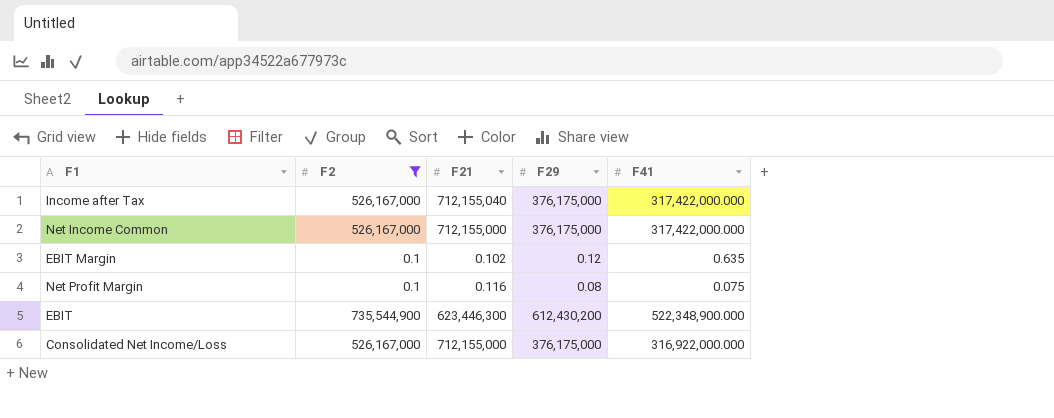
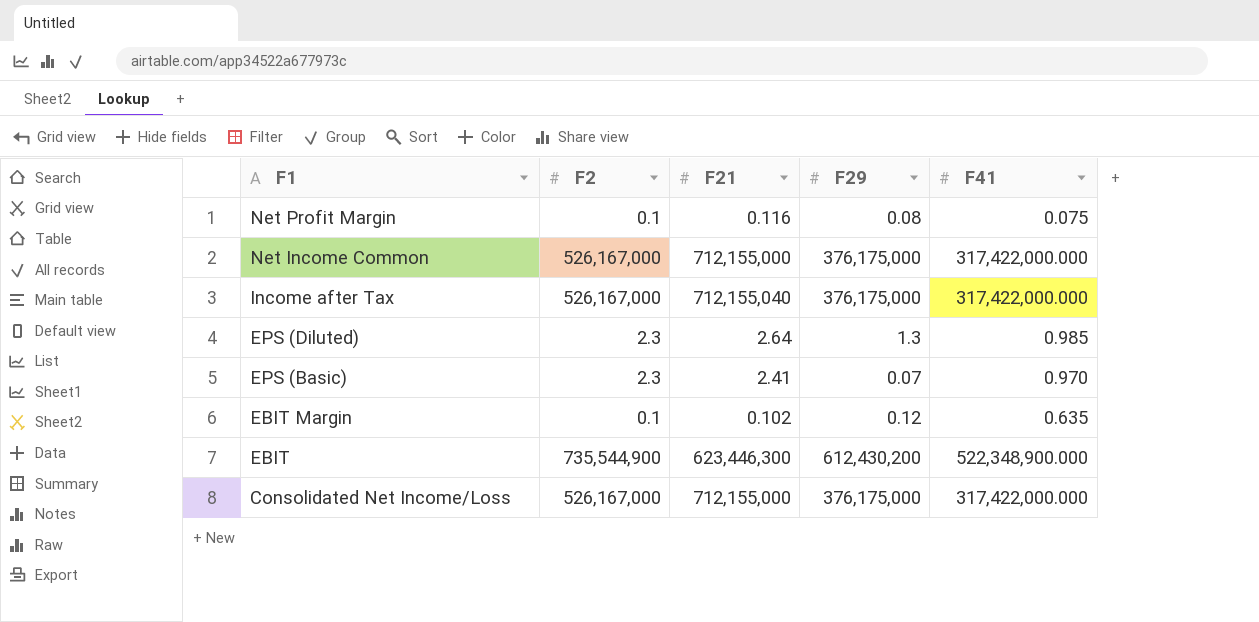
filter: F2 != 2.3 -> none
row order: none -> F1 descending
Consolidated Net Income/Loss | F41: 316,922,000.000 -> 317,422,000.000

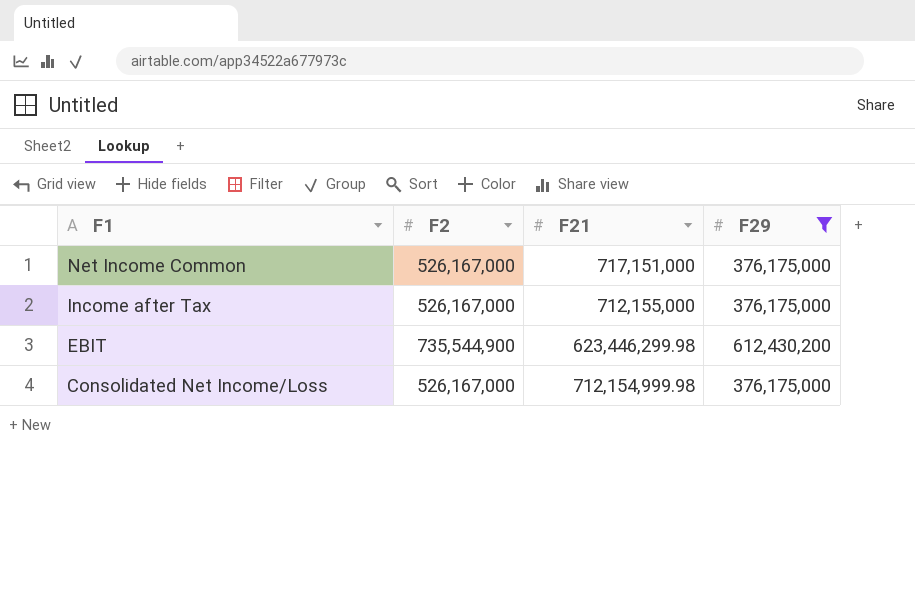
filter: none -> F29 >= 376,175,000
column F41 | position: 5 -> none
Net Income Common | F21: 712,155,000 -> 717,151,000
Income after Tax | F21: 712,155,040 -> 712,155,000
EBIT | F21: 623,446,300 -> 623,446,299.98
Consolidated Net Income/Loss | F21: 712,155,000 -> 712,154,999.98

